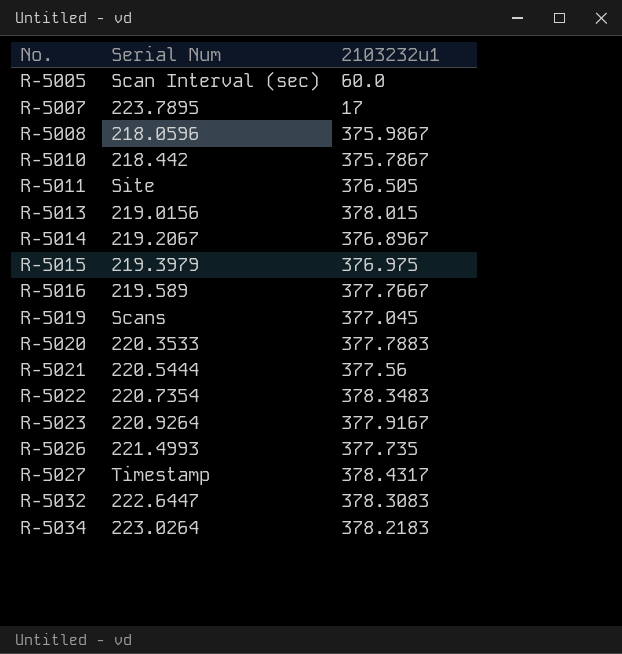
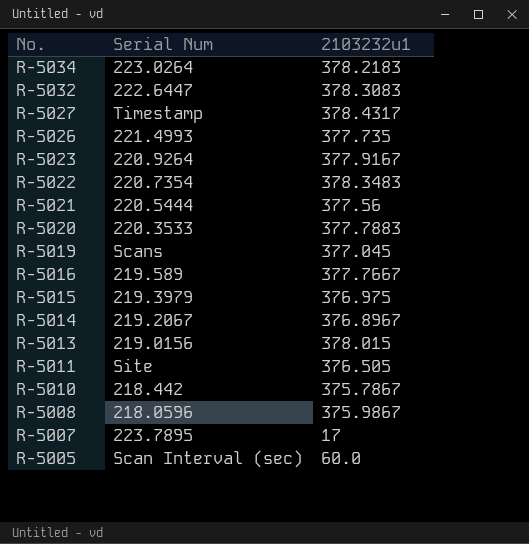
row order: No. ascending -> No. descending

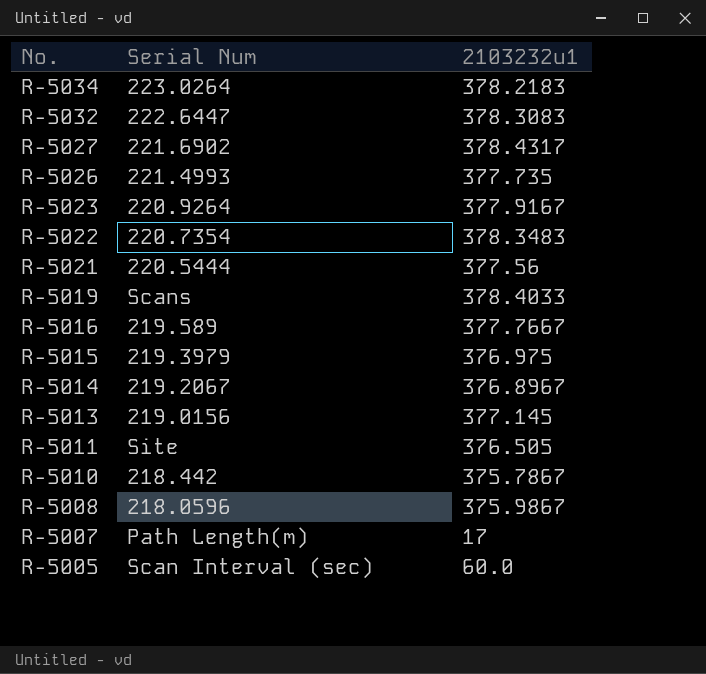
row R-5020: 220.3533 | 377.7883 -> none
R-5027 | Serial Num: Timestamp -> 221.6902
R-5019 | 2103232u1: 377.045 -> 378.4033
R-5013 | 2103232u1: 378.015 -> 377.145
R-5007 | Serial Num: 223.7895 -> Path Length(m)

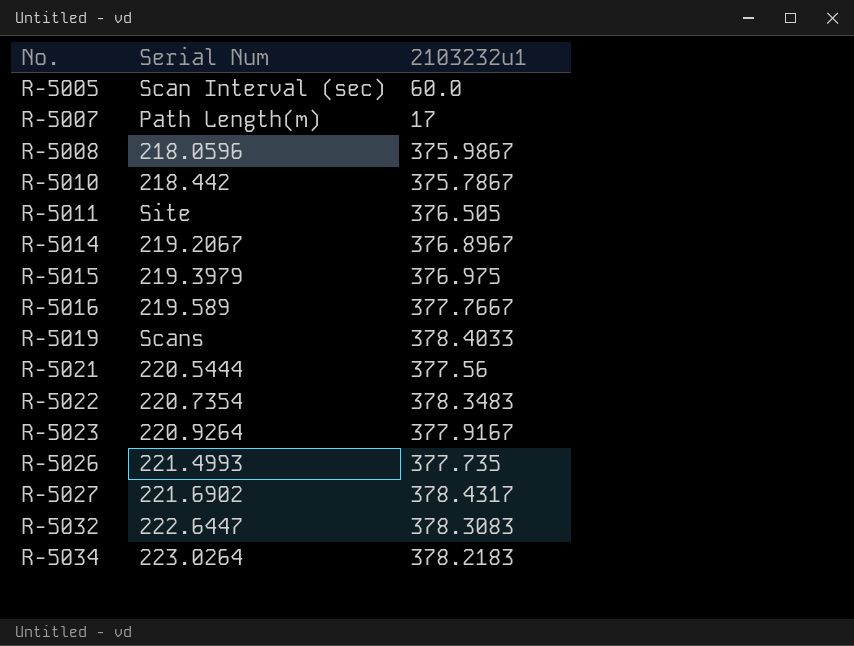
row order: No. descending -> No. ascending
row R-5013: 219.0156 | 377.145 -> none

